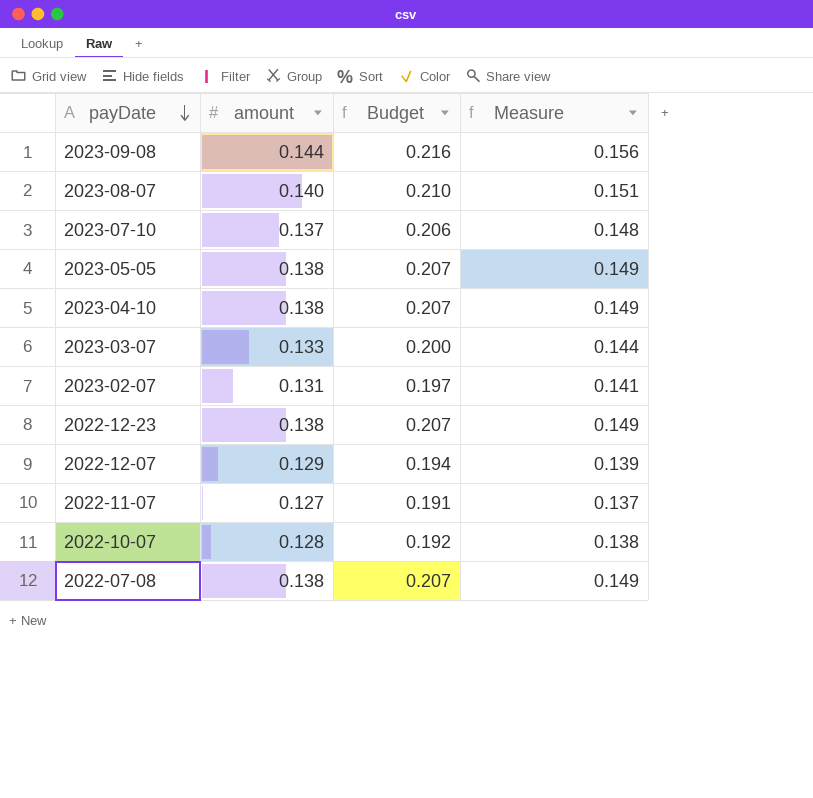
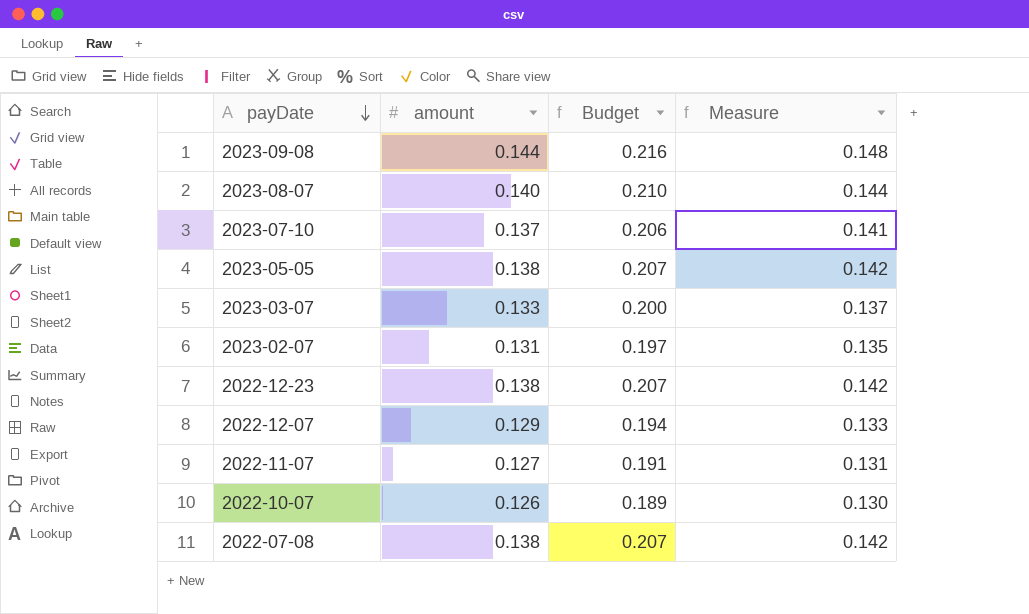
column Measure | formula: [amount] * 1.08 -> [amount] * 1.03
row 2023-04-10: 0.138 | 0.207 | 0.149 -> none
2022-10-07 | amount: 0.128 -> 0.126
2022-10-07 | Budget: 0.192 -> 0.189

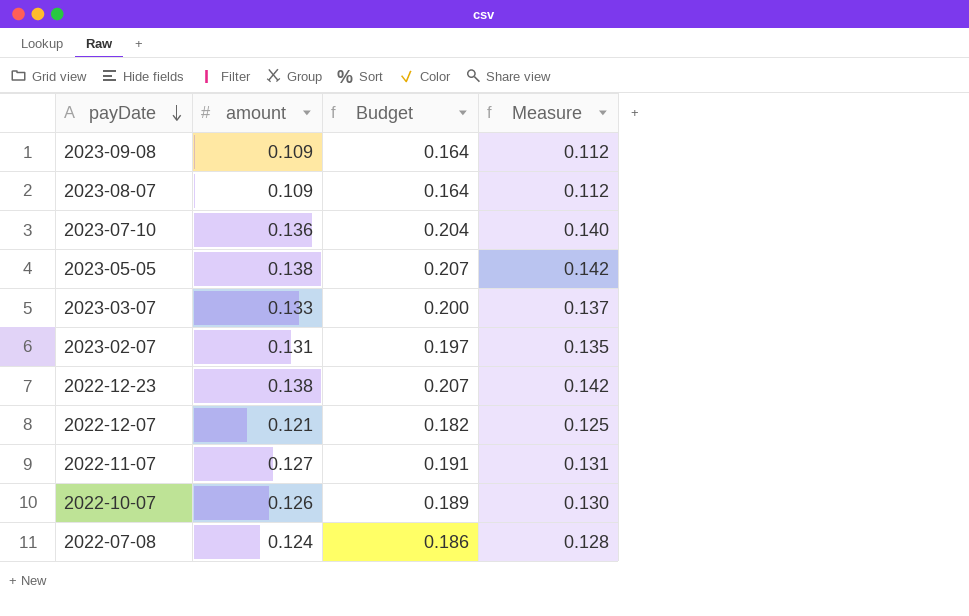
2023-09-08 | amount: 0.144 -> 0.109
2023-09-08 | Budget: 0.216 -> 0.164
2023-09-08 | Measure: 0.148 -> 0.112
2023-08-07 | amount: 0.140 -> 0.109
2023-08-07 | Budget: 0.210 -> 0.164
2023-08-07 | Measure: 0.144 -> 0.112
2023-07-10 | amount: 0.137 -> 0.136
2023-07-10 | Budget: 0.206 -> 0.204
2023-07-10 | Measure: 0.141 -> 0.140
2022-12-07 | amount: 0.129 -> 0.121
2022-12-07 | Budget: 0.194 -> 0.182
2022-12-07 | Measure: 0.133 -> 0.125
2022-07-08 | amount: 0.138 -> 0.124
2022-07-08 | Budget: 0.207 -> 0.186
2022-07-08 | Measure: 0.142 -> 0.128

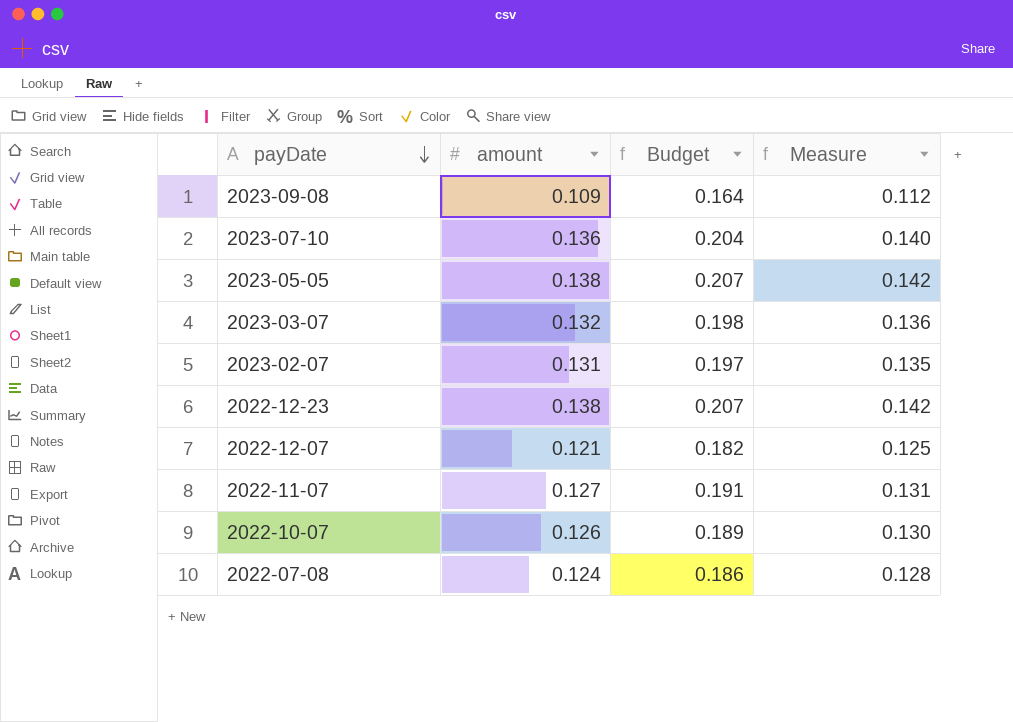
row 2023-08-07: 0.109 | 0.164 | 0.112 -> none
2023-03-07 | amount: 0.133 -> 0.132
2023-03-07 | Budget: 0.200 -> 0.198
2023-03-07 | Measure: 0.137 -> 0.136

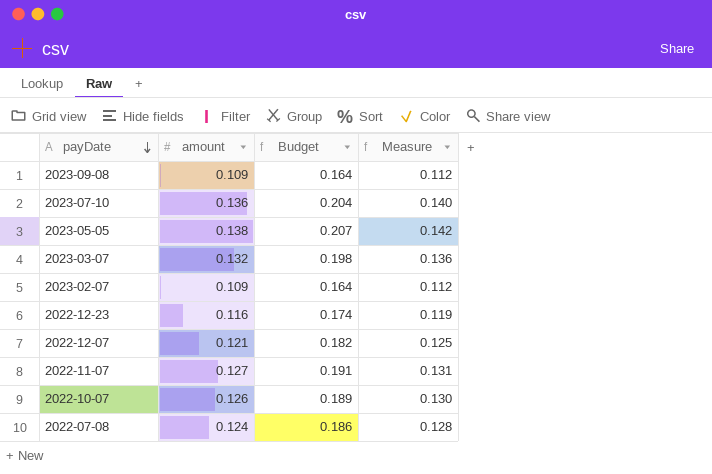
2023-02-07 | amount: 0.131 -> 0.109
2023-02-07 | Budget: 0.197 -> 0.164
2023-02-07 | Measure: 0.135 -> 0.112
2022-12-23 | amount: 0.138 -> 0.116
2022-12-23 | Budget: 0.207 -> 0.174
2022-12-23 | Measure: 0.142 -> 0.119

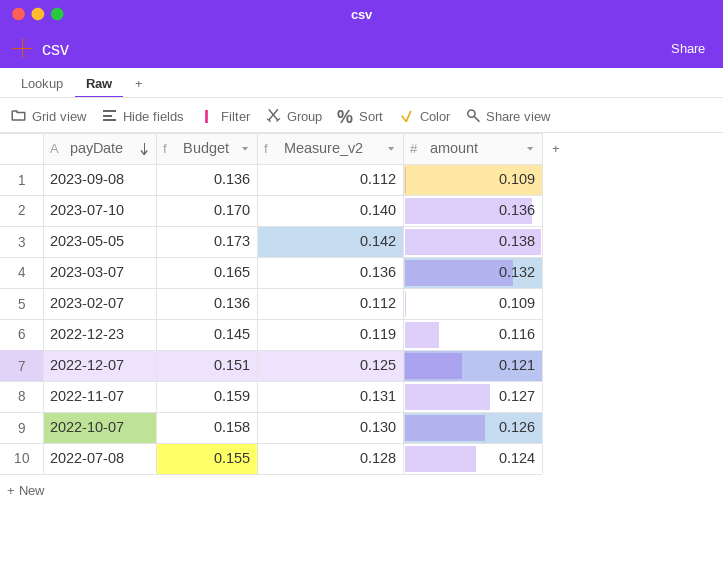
column Budget | formula: [amount] * 1.5 -> [amount] * 1.25
column name: Measure -> Measure_v2
column amount | position: 2 -> 4

